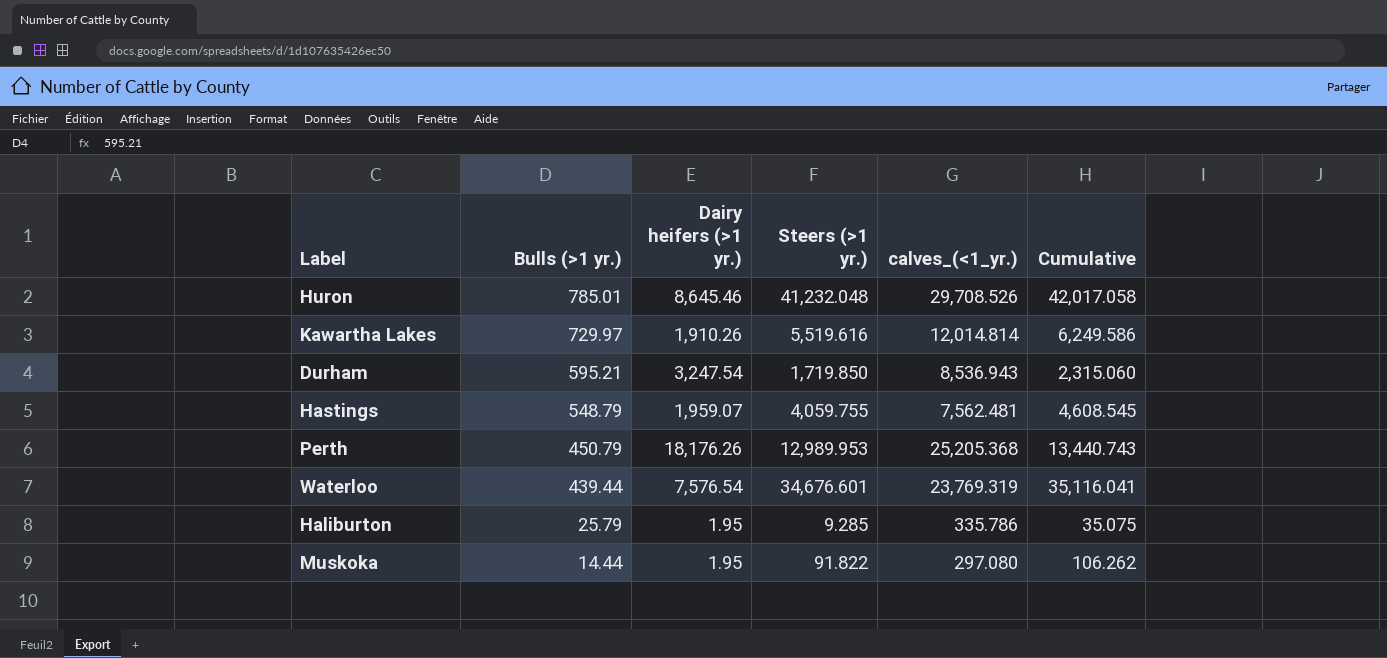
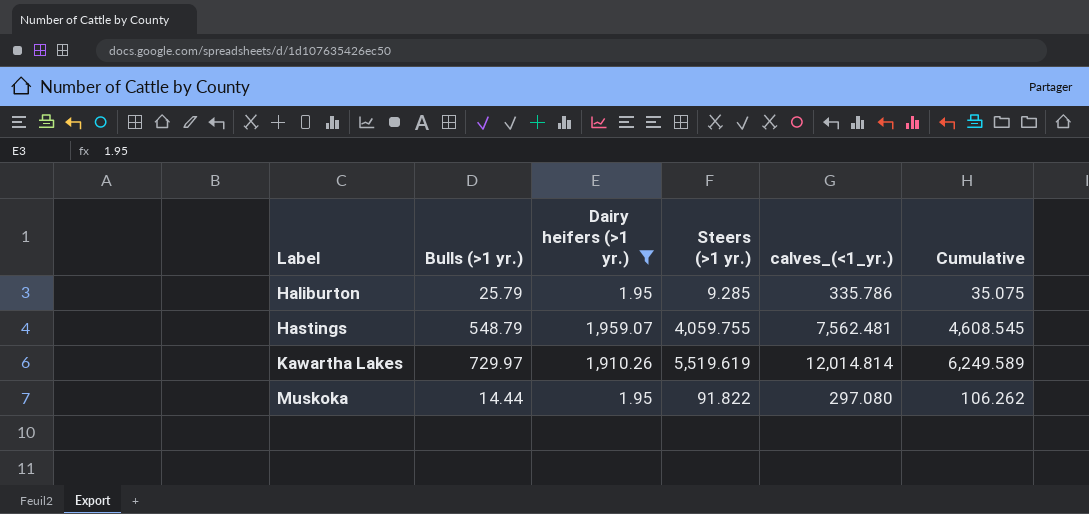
filter: none -> Dairy heifers (>1 yr.) <= 1,959.07
row order: Bulls (>1 yr.) descending -> Label ascending
Kawartha Lakes | Steers (>1 yr.): 5,519.616 -> 5,519.619
Kawartha Lakes | Cumulative: 6,249.586 -> 6,249.589

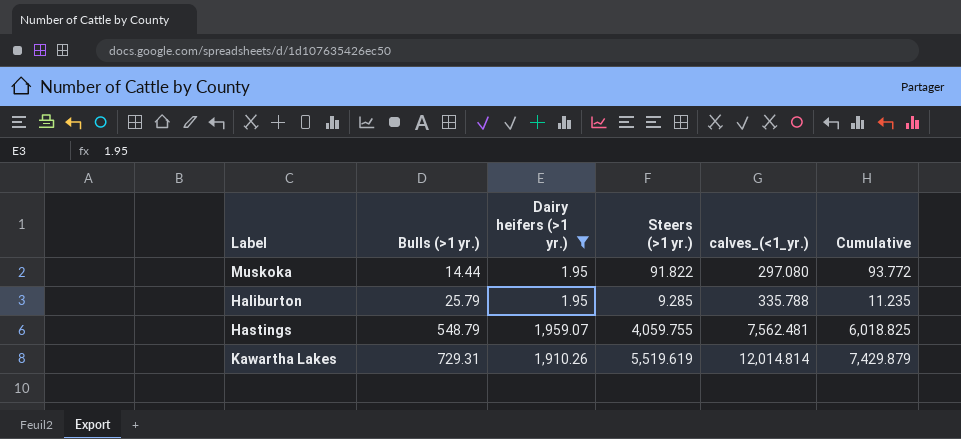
row order: Label ascending -> Bulls (>1 yr.) ascending
column Cumulative | formula: [Bulls (>1 yr.)] + [Steers (>1 yr.)] -> [Dairy heifers (>1 yr.)] + [Steers (>1 yr.)]
Haliburton | calves_(<1_yr.): 335.786 -> 335.788
Kawartha Lakes | Bulls (>1 yr.): 729.97 -> 729.31

